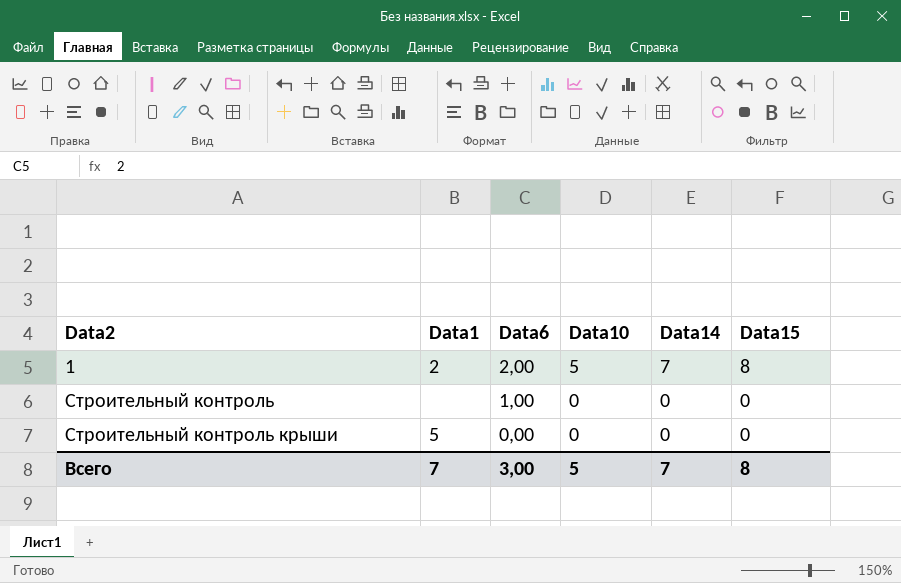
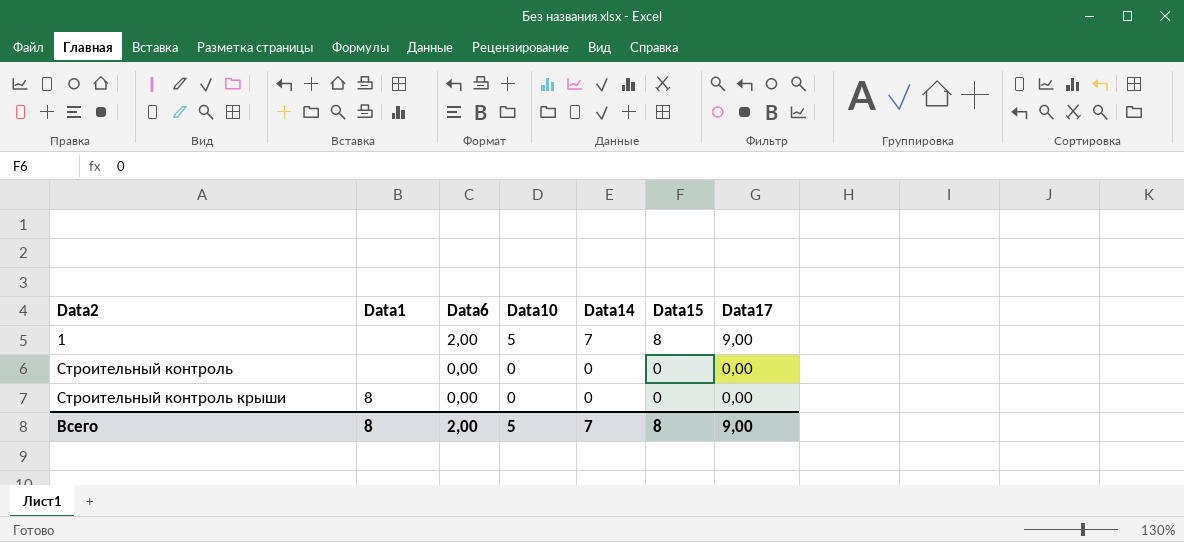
column Data17 | position: none -> 7
1 | Data1: 2 -> none
Строительный контроль | Data6: 1,00 -> 0,00
Строительный контроль крыши | Data1: 5 -> 8
Всего | Data1: 7 -> 8
Всего | Data6: 3,00 -> 2,00

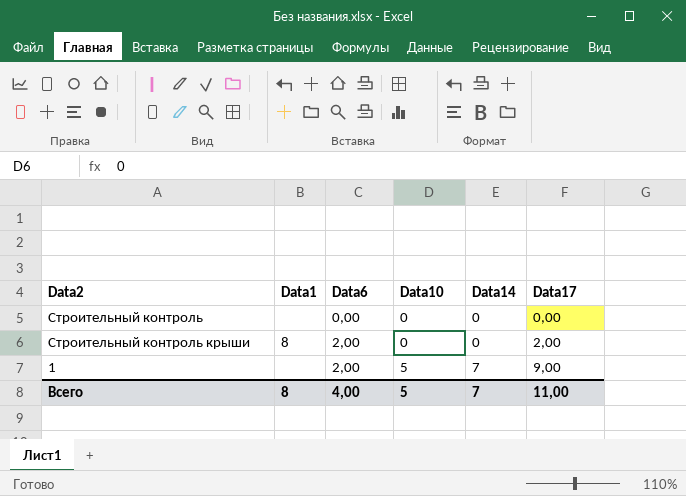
row order: Data2 ascending -> Data6 ascending
column Data15 | position: 6 -> none
Строительный контроль крыши | Data6: 0,00 -> 2,00
Строительный контроль крыши | Data17: 0,00 -> 2,00
Всего | Data6: 2,00 -> 4,00
Всего | Data17: 9,00 -> 11,00

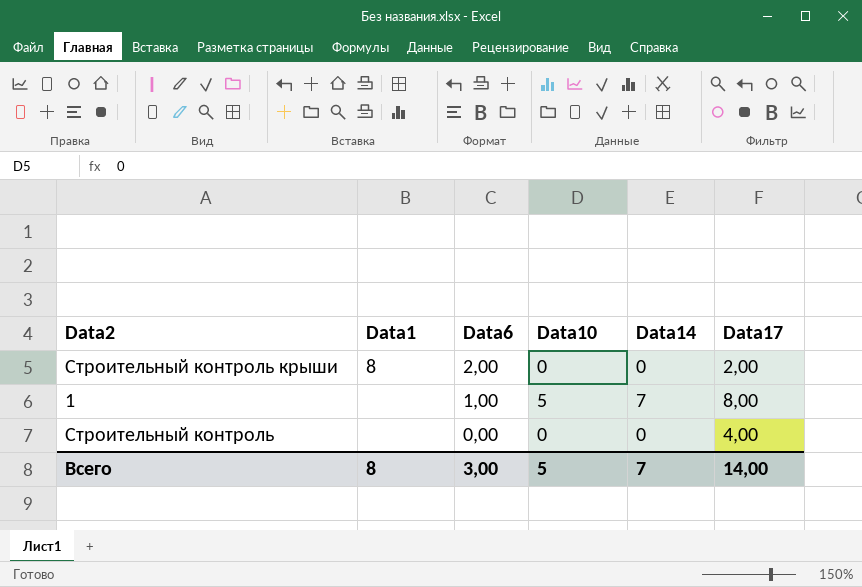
row order: Data6 ascending -> Data6 descending
1 | Data6: 2,00 -> 1,00
1 | Data17: 9,00 -> 8,00
Строительный контроль | Data17: 0,00 -> 4,00
Всего | Data6: 4,00 -> 3,00
Всего | Data17: 11,00 -> 14,00

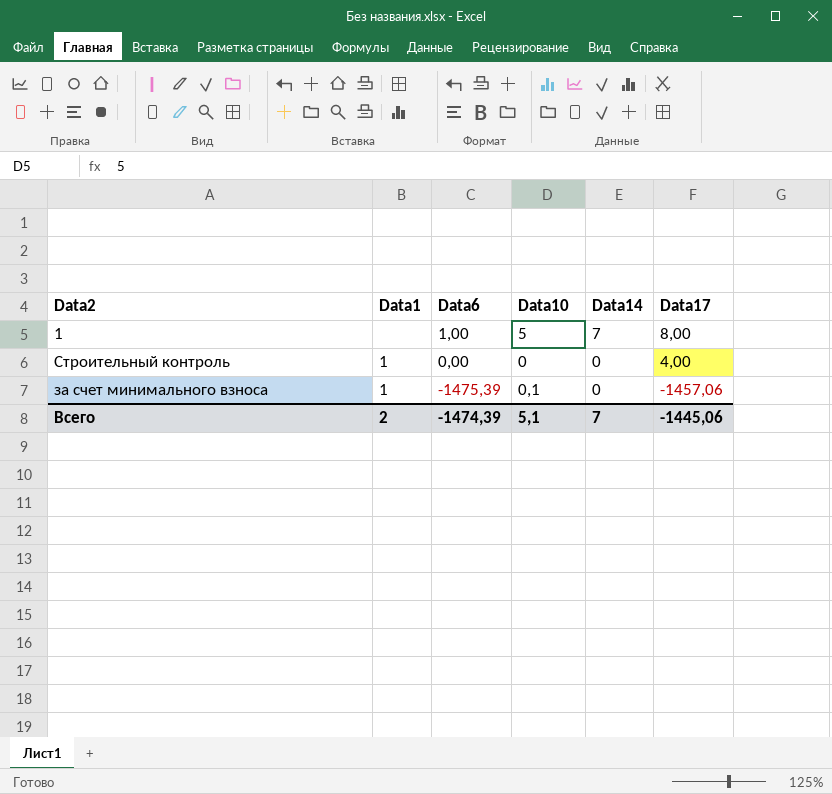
row Строительный контроль крыши: 8 | 2,00 | 0 | 0 | 2,00 -> none
Строительный контроль | Data1: none -> 1
row за счет минимального взноса: none -> 1 | -1475,39 | 0,1 | 0 | -1457,06
Всего | Data1: 8 -> 2
Всего | Data6: 3,00 -> -1474,39
Всего | Data10: 5 -> 5,1
Всего | Data17: 14,00 -> -1445,06

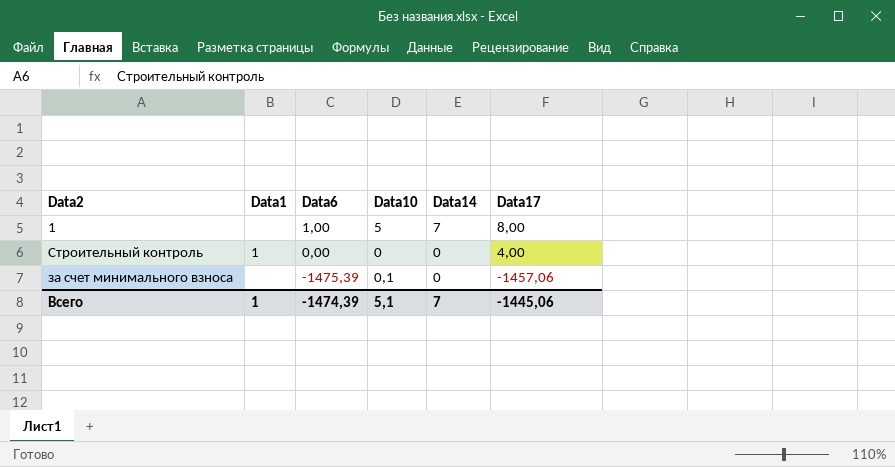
за счет минимального взноса | Data1: 1 -> none
Всего | Data1: 2 -> 1

